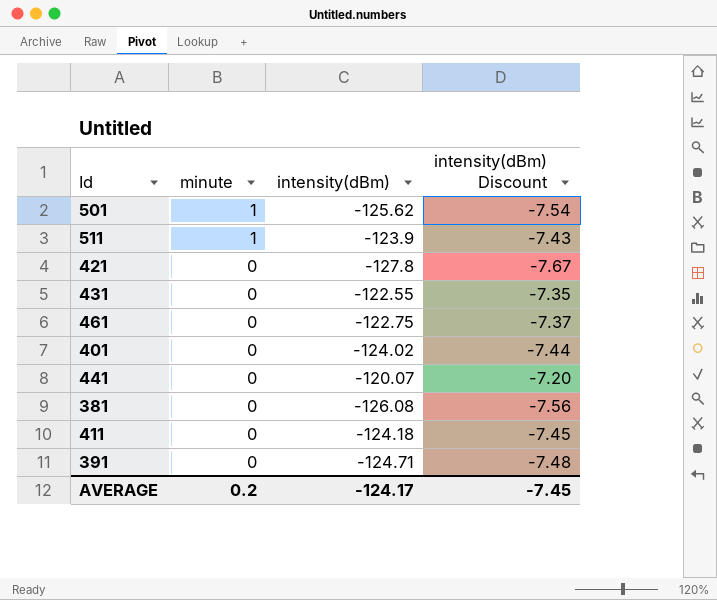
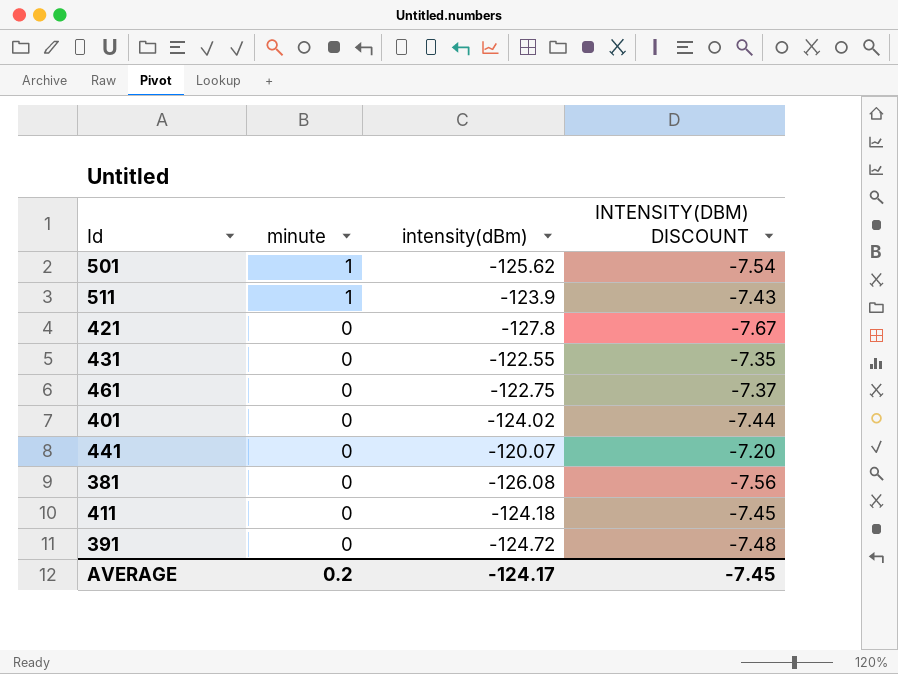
column name: intensity(dBm) Discount -> INTENSITY(DBM) DISCOUNT
391 | intensity(dBm): -124.71 -> -124.72

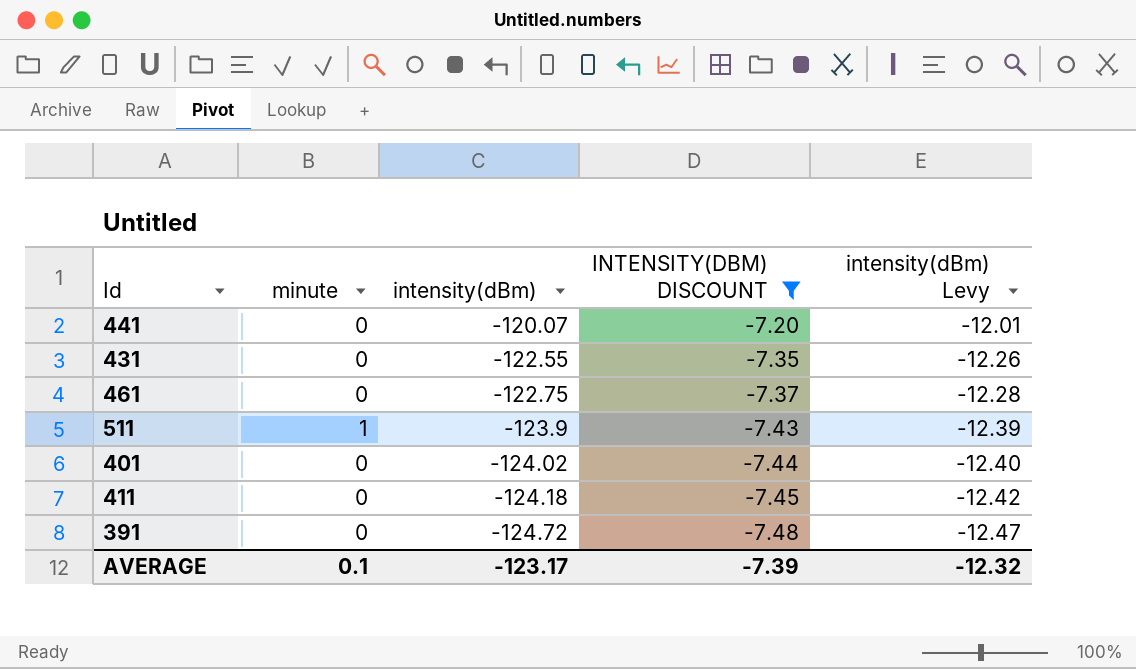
filter: none -> INTENSITY(DBM) DISCOUNT >= -7.48
row order: minute descending -> intensity(dBm) descending
column intensity(dBm) Levy | formula: none -> [intensity(dBm)] * 0.1
AVERAGE | minute: 0.2 -> 0.1
AVERAGE | intensity(dBm): -124.17 -> -123.17
AVERAGE | INTENSITY(DBM) DISCOUNT: -7.45 -> -7.39

